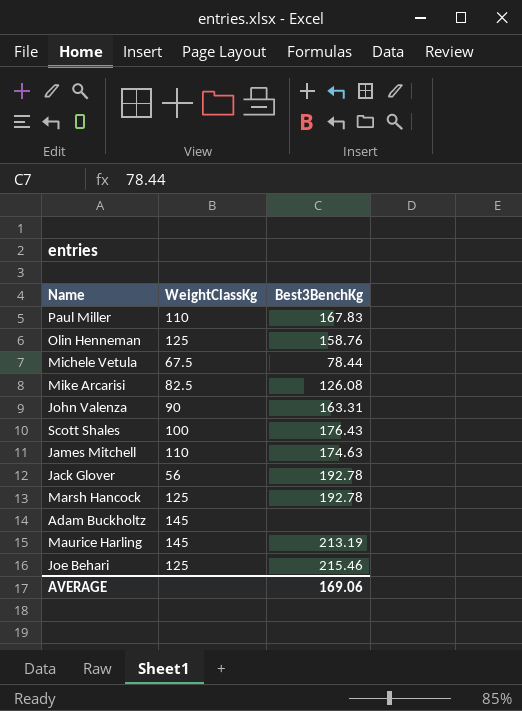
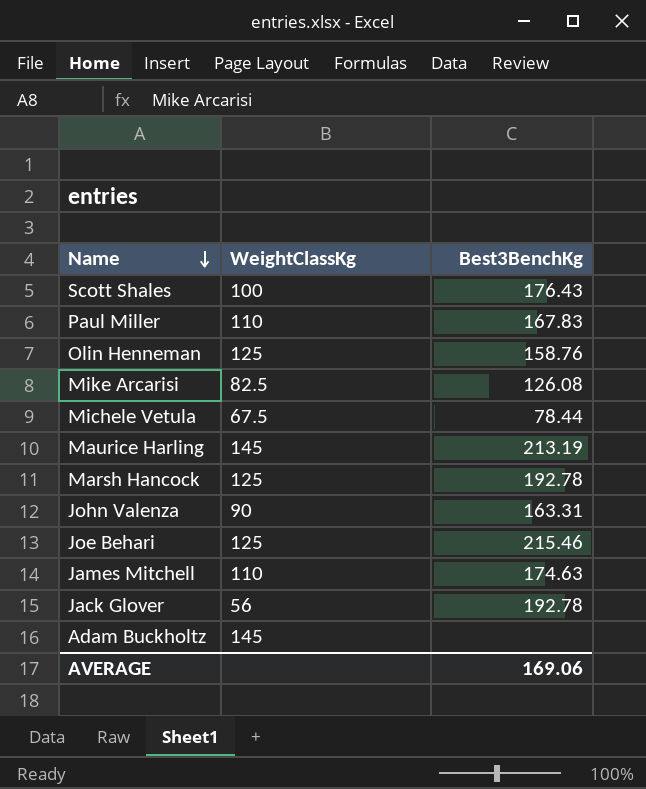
row order: none -> Name descending

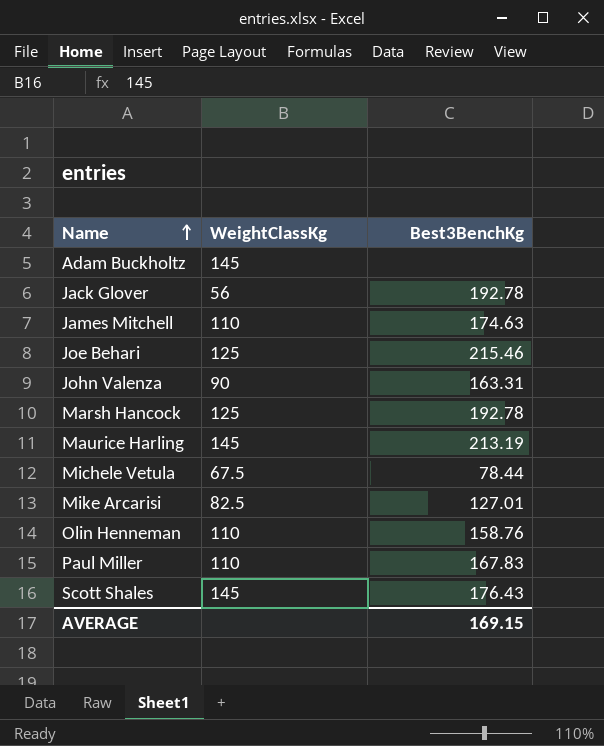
row order: Name descending -> Name ascending
Mike Arcarisi | Best3BenchKg: 126.08 -> 127.01
Olin Henneman | WeightClassKg: 125 -> 110
Scott Shales | WeightClassKg: 100 -> 145
AVERAGE | Best3BenchKg: 169.06 -> 169.15

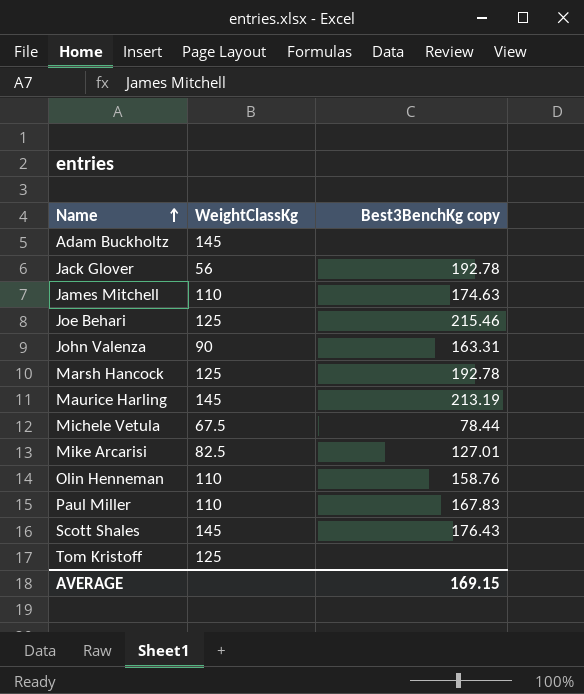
column name: Best3BenchKg -> Best3BenchKg copy
row Tom Kristoff: none -> 125 | none

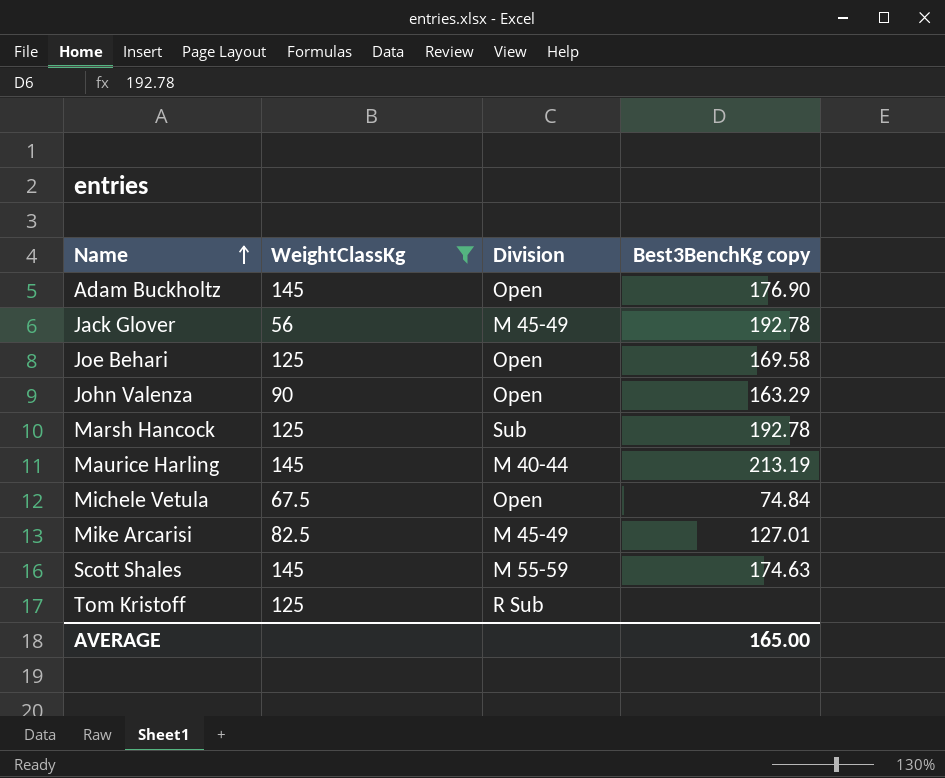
filter: none -> WeightClassKg != 110
column Division | position: none -> 3
Adam Buckholtz | Best3BenchKg copy: none -> 176.90
Joe Behari | Best3BenchKg copy: 215.46 -> 169.58
John Valenza | Best3BenchKg copy: 163.31 -> 163.29
Michele Vetula | Best3BenchKg copy: 78.44 -> 74.84
Scott Shales | Best3BenchKg copy: 176.43 -> 174.63
AVERAGE | Best3BenchKg copy: 169.15 -> 165.00

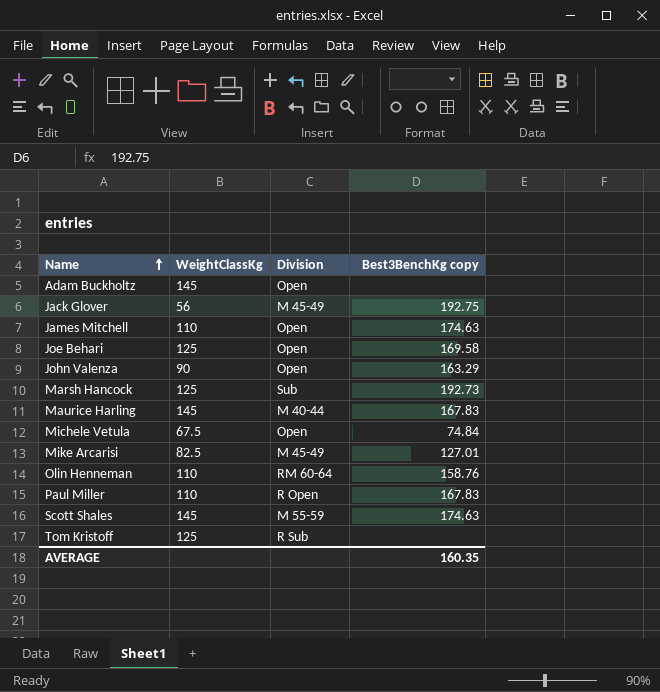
filter: WeightClassKg != 110 -> none
Adam Buckholtz | Best3BenchKg copy: 176.90 -> none
Jack Glover | Best3BenchKg copy: 192.78 -> 192.75
Marsh Hancock | Best3BenchKg copy: 192.78 -> 192.73
Maurice Harling | Best3BenchKg copy: 213.19 -> 167.83
AVERAGE | Best3BenchKg copy: 165.00 -> 160.35

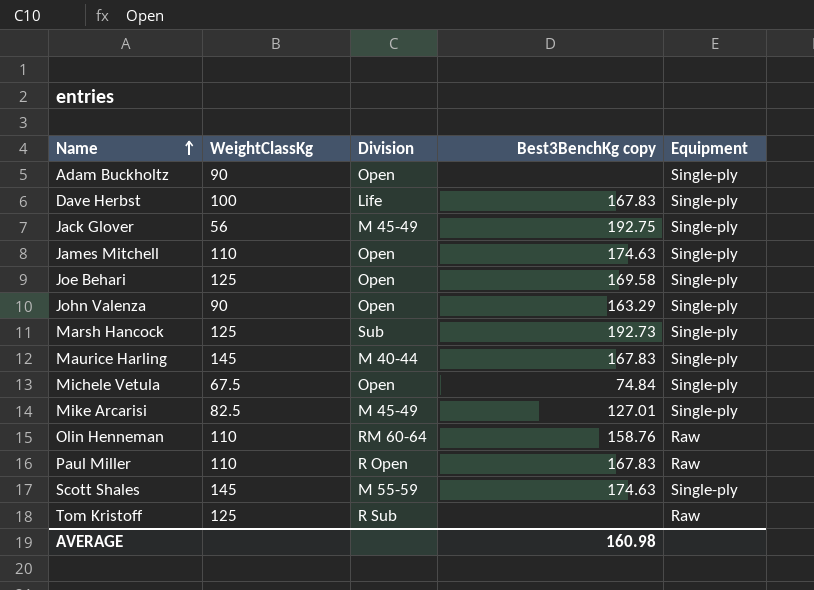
column Equipment | position: none -> 5
Adam Buckholtz | WeightClassKg: 145 -> 90
row Dave Herbst: none -> 100 | Life | 167.83 | Single-ply
AVERAGE | Best3BenchKg copy: 160.35 -> 160.98

